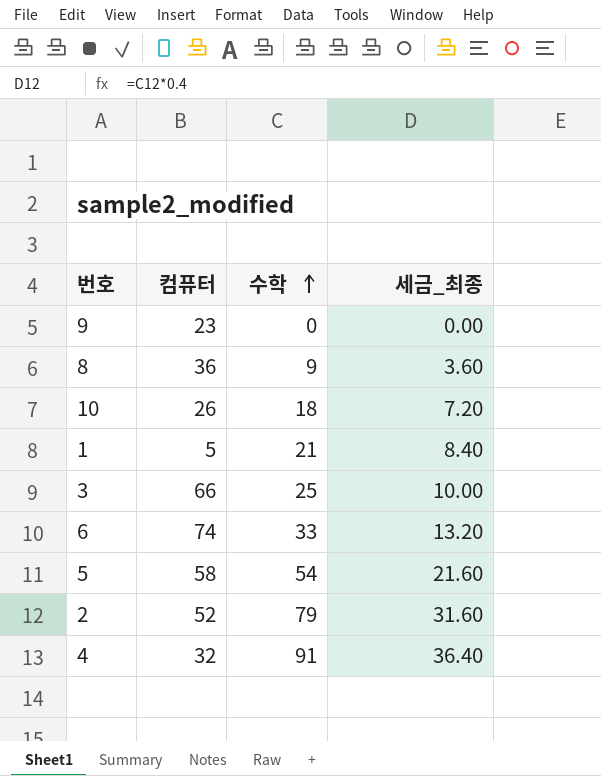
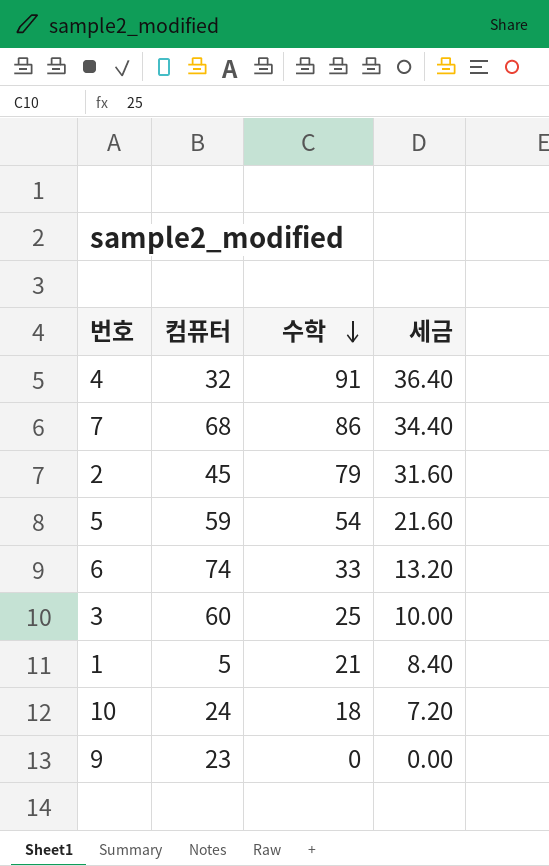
row order: 수학 ascending -> 수학 descending
column name: 세금_최종 -> 세금
row 8: 36 | 9 | 3.60 -> none
row 7: none -> 68 | 86 | 34.40
2 | 컴퓨터: 52 -> 45
5 | 컴퓨터: 58 -> 59
3 | 컴퓨터: 66 -> 60
10 | 컴퓨터: 26 -> 24

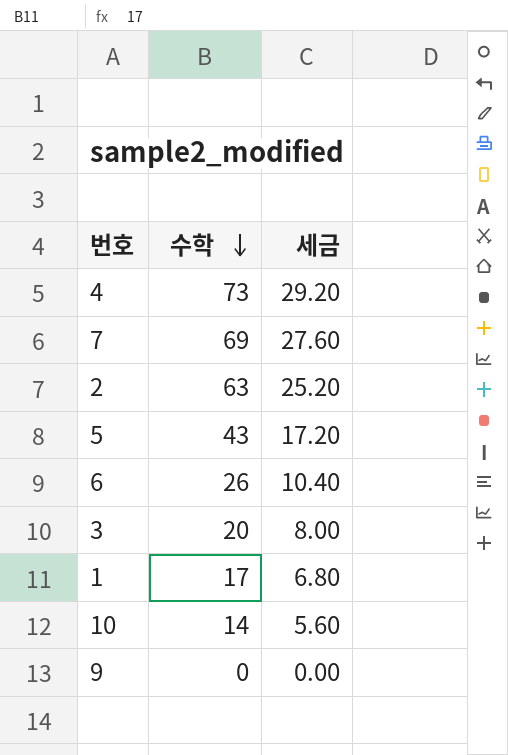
column 컴퓨터 | position: 2 -> none
4 | 수학: 91 -> 73
4 | 세금: 36.40 -> 29.20
7 | 수학: 86 -> 69
7 | 세금: 34.40 -> 27.60
2 | 수학: 79 -> 63
2 | 세금: 31.60 -> 25.20
5 | 수학: 54 -> 43
5 | 세금: 21.60 -> 17.20
6 | 수학: 33 -> 26
6 | 세금: 13.20 -> 10.40
3 | 수학: 25 -> 20
3 | 세금: 10.00 -> 8.00
1 | 수학: 21 -> 17
1 | 세금: 8.40 -> 6.80
10 | 수학: 18 -> 14
10 | 세금: 7.20 -> 5.60

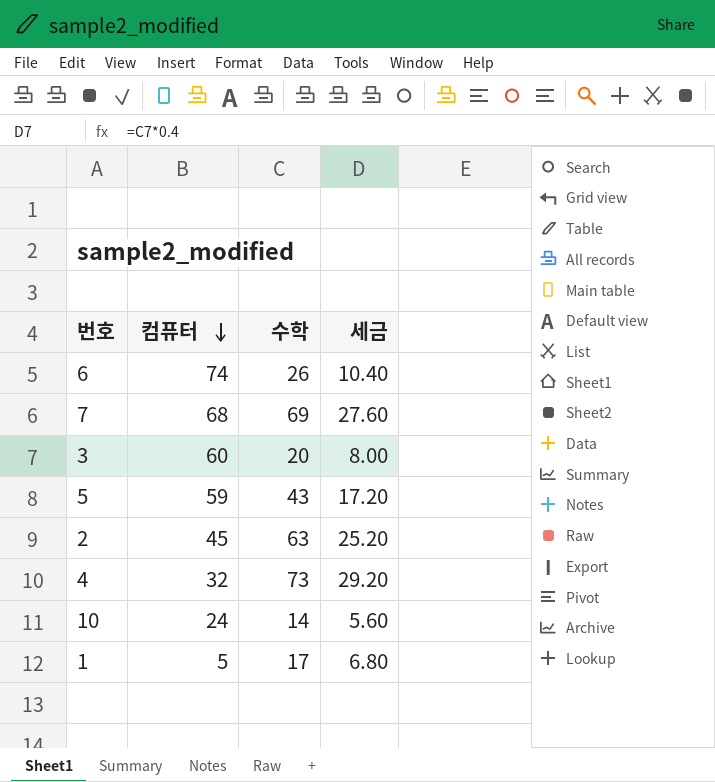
row order: 수학 descending -> 컴퓨터 descending
column 컴퓨터 | position: none -> 2
row 9: 0 | 0.00 -> none

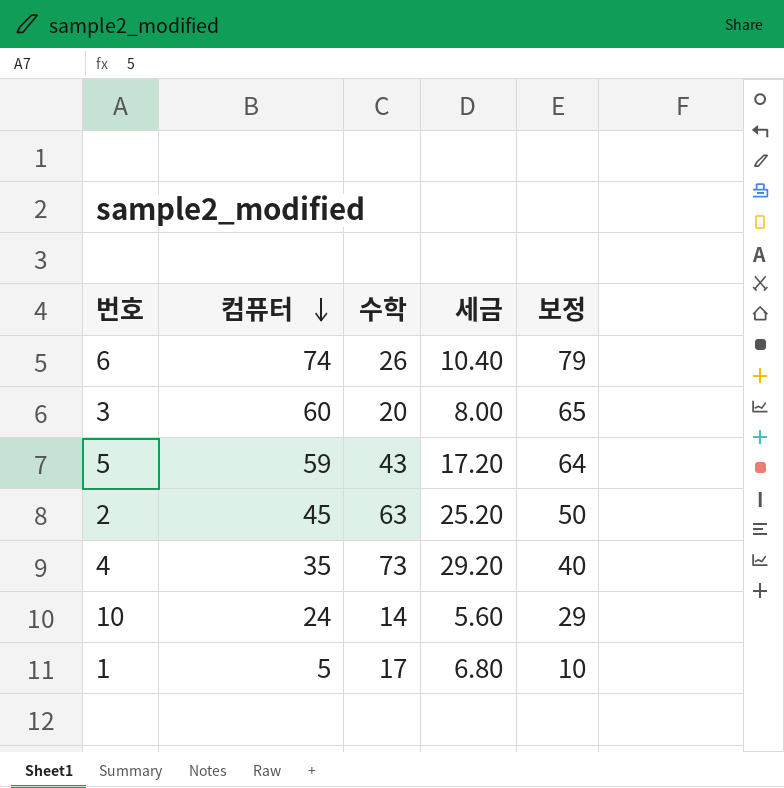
column 보정 | formula: none -> [컴퓨터] + 5
row 7: 68 | 69 | 27.60 -> none
4 | 컴퓨터: 32 -> 35

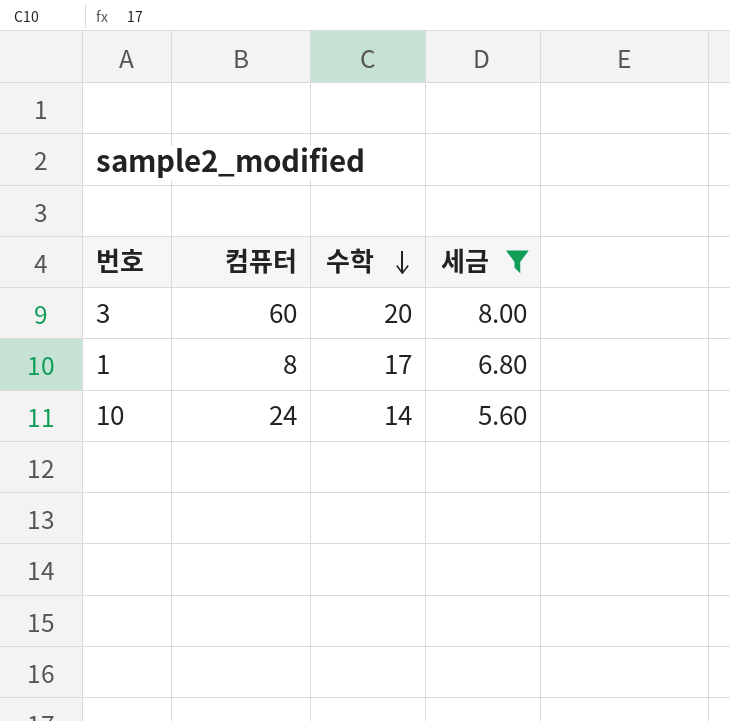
filter: none -> 세금 <= 8.00
row order: 컴퓨터 descending -> 수학 descending
column 보정 | formula: [컴퓨터] + 5 -> none
1 | 컴퓨터: 5 -> 8

